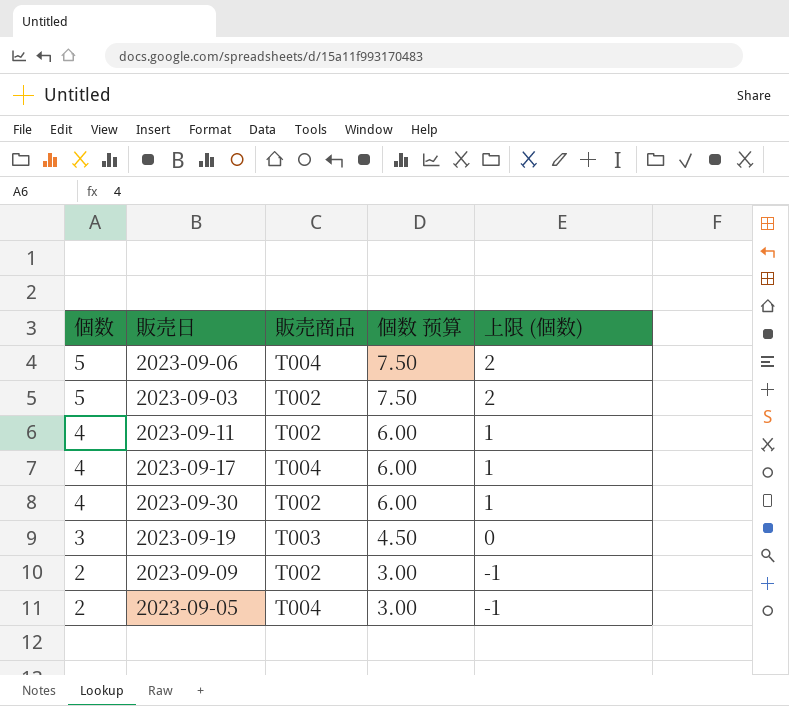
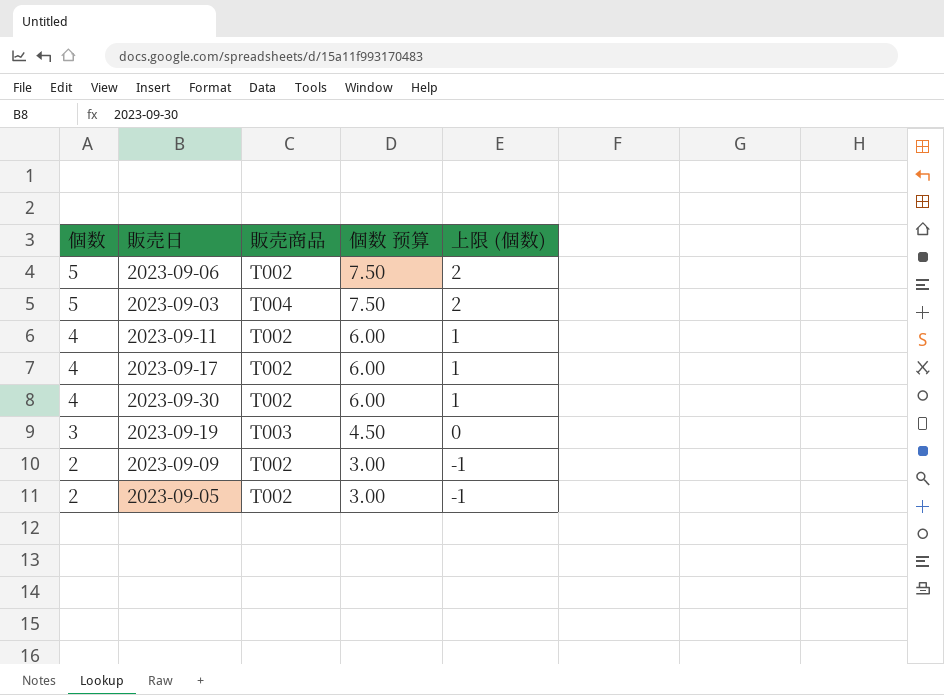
2023-09-06 | 販売商品: T004 -> T002
2023-09-03 | 販売商品: T002 -> T004
2023-09-17 | 販売商品: T004 -> T002
2023-09-05 | 販売商品: T004 -> T002

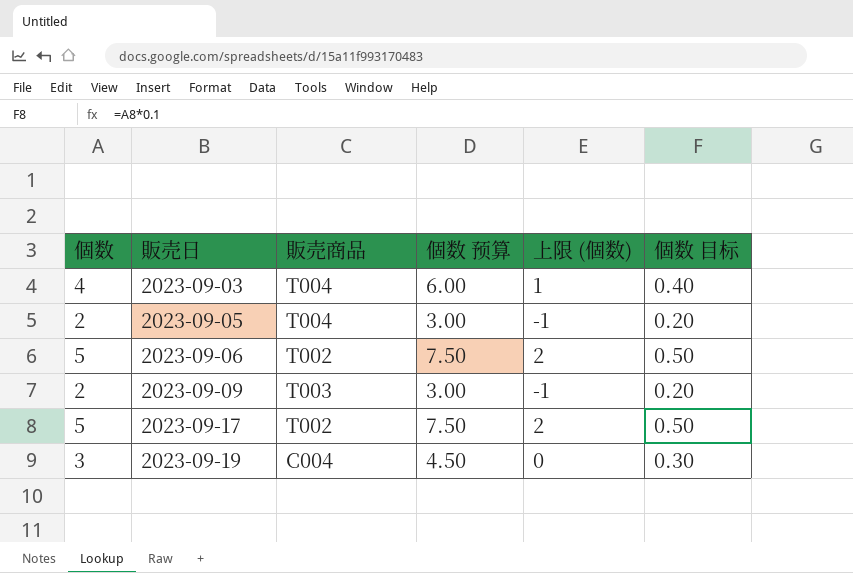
row order: 個数 descending -> 販売日 ascending
column 個数 目标 | formula: none -> [個数] * 0.1
row 2023-09-11: 4 | T002 | 6.00 | 1 -> none
row 2023-09-30: 4 | T002 | 6.00 | 1 -> none
2023-09-03 | 個数: 5 -> 4
2023-09-03 | 個数 预算: 7.50 -> 6.00
2023-09-03 | 上限 (個数): 2 -> 1
2023-09-05 | 販売商品: T002 -> T004
2023-09-09 | 販売商品: T002 -> T003
2023-09-17 | 個数: 4 -> 5
2023-09-17 | 個数 预算: 6.00 -> 7.50
2023-09-17 | 上限 (個数): 1 -> 2
2023-09-19 | 販売商品: T003 -> C004

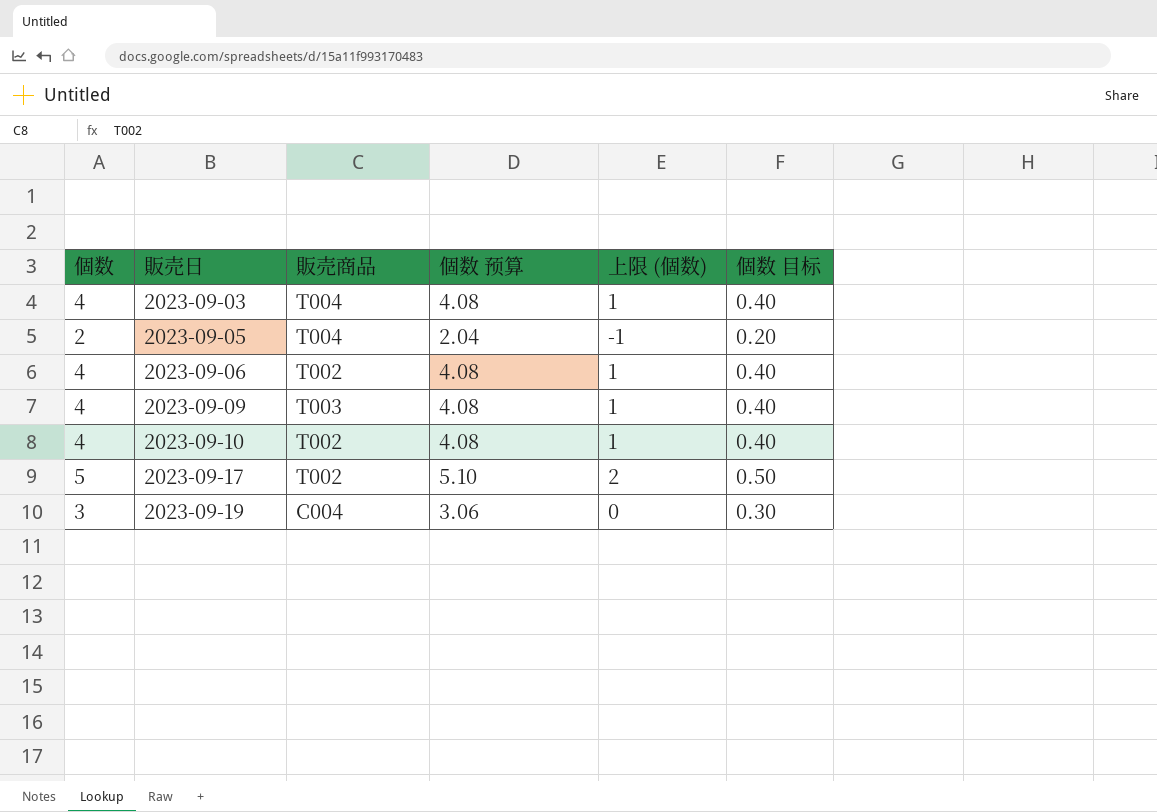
column 個数 预算 | formula: [個数] * 1.5 -> [個数] * 1.02
2023-09-06 | 個数: 5 -> 4
2023-09-06 | 上限 (個数): 2 -> 1
2023-09-06 | 個数 目标: 0.50 -> 0.40
2023-09-09 | 個数: 2 -> 4
2023-09-09 | 上限 (個数): -1 -> 1
2023-09-09 | 個数 目标: 0.20 -> 0.40
row 2023-09-10: none -> 4 | T002 | 4.08 | 1 | 0.40

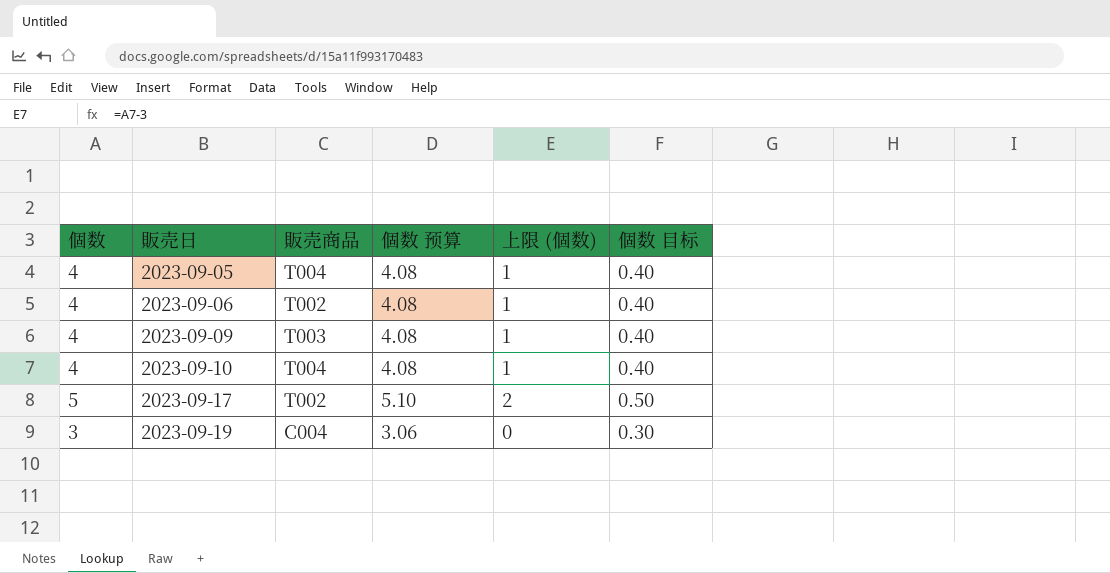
row 2023-09-03: 4 | T004 | 4.08 | 1 | 0.40 -> none
2023-09-05 | 個数: 2 -> 4
2023-09-05 | 個数 预算: 2.04 -> 4.08
2023-09-05 | 上限 (個数): -1 -> 1
2023-09-05 | 個数 目标: 0.20 -> 0.40
2023-09-10 | 販売商品: T002 -> T004

